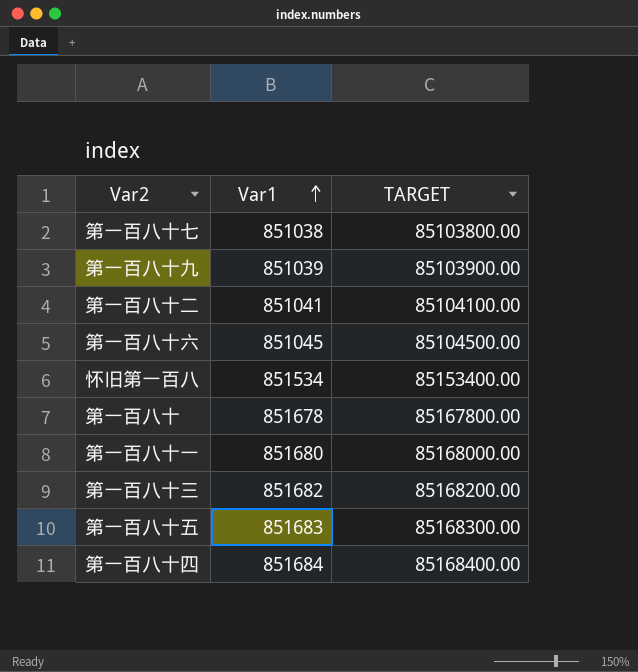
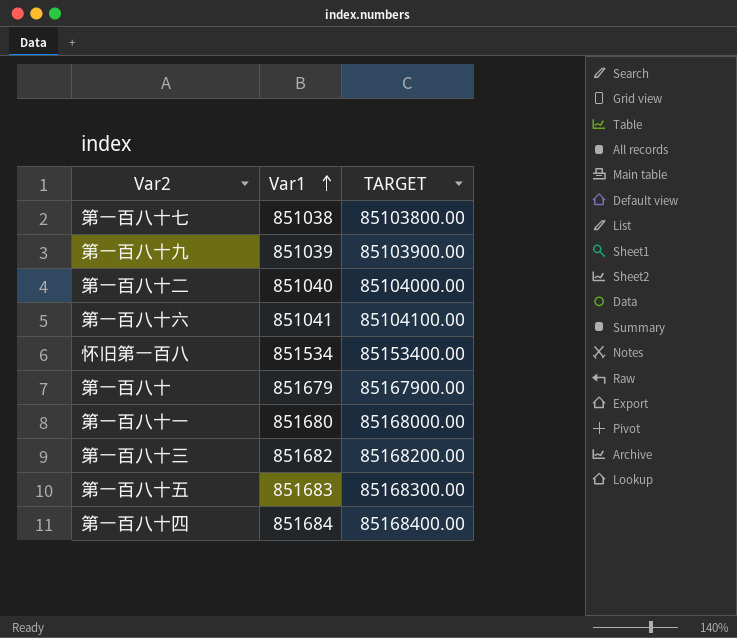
第一百八十二 | Var1: 851041 -> 851040
第一百八十二 | TARGET: 85104100.00 -> 85104000.00
第一百八十六 | Var1: 851045 -> 851041
第一百八十六 | TARGET: 85104500.00 -> 85104100.00
第一百八十 | Var1: 851678 -> 851679
第一百八十 | TARGET: 85167800.00 -> 85167900.00

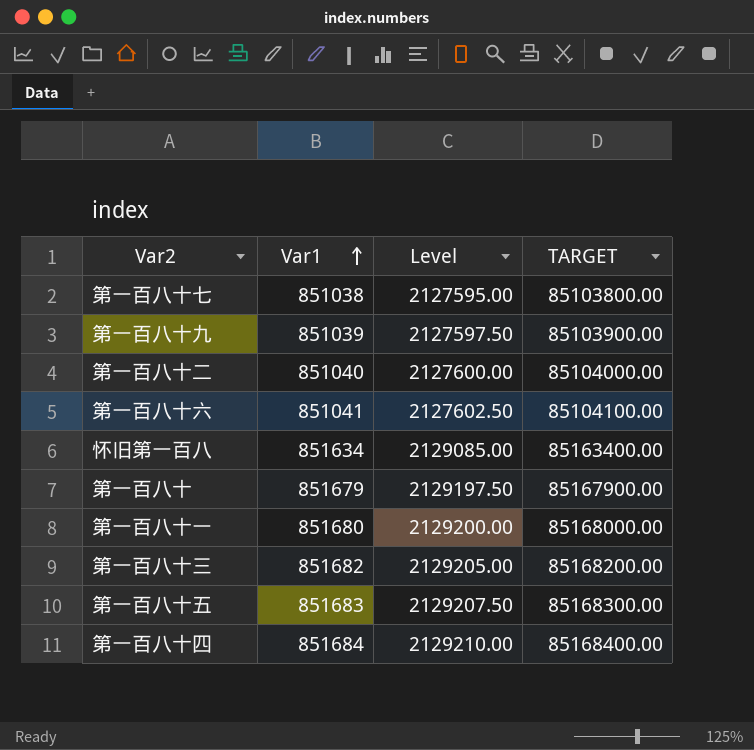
column Level | formula: none -> [Var1] * 2.5
怀旧第一百八 | Var1: 851534 -> 851634
怀旧第一百八 | TARGET: 85153400.00 -> 85163400.00

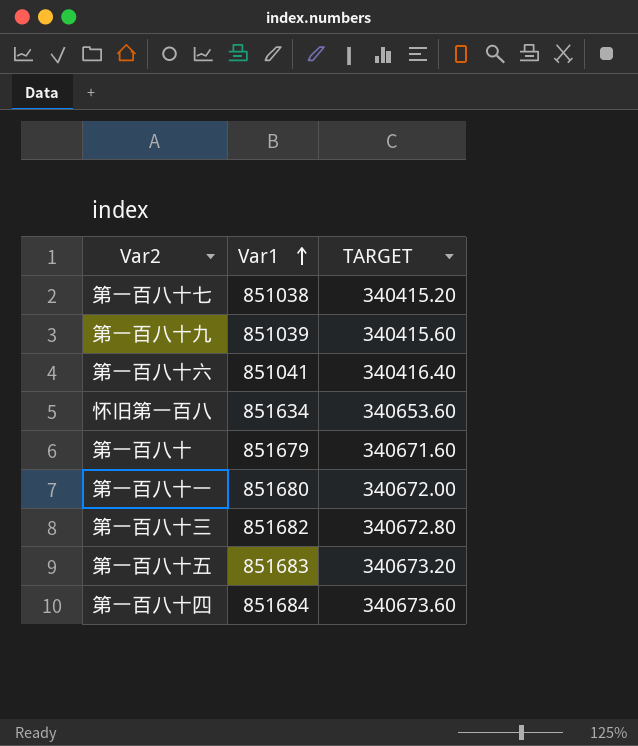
column Level | formula: [Var1] * 2.5 -> none
column TARGET | formula: [Var1] * 100 -> [Var1] * 0.4
row 第一百八十二: 851040 | 2127600.00 | 85104000.00 -> none

